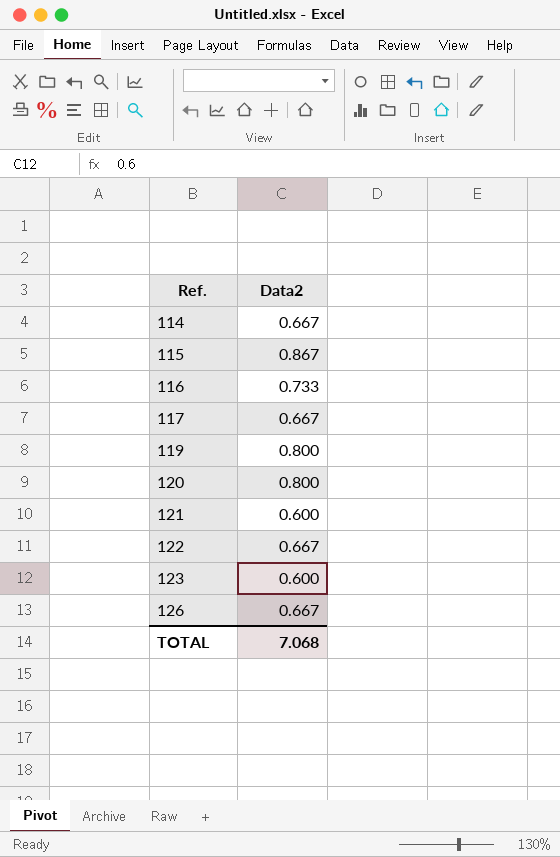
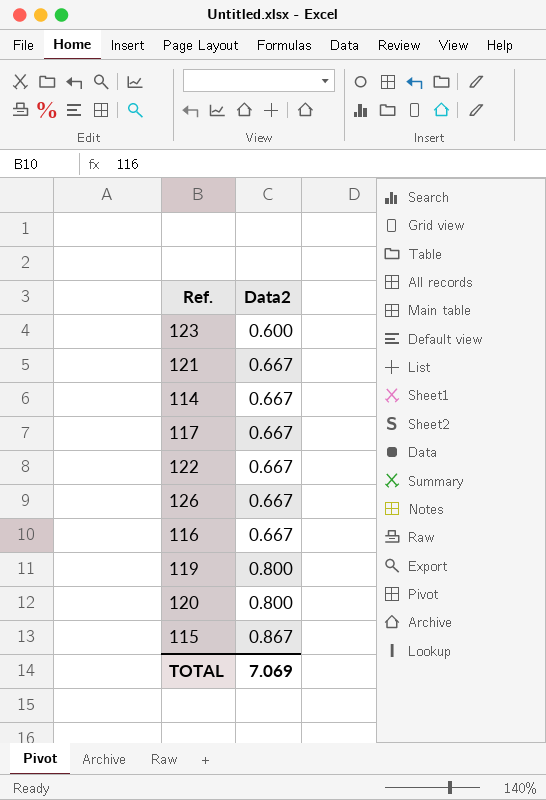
row order: Ref. ascending -> Data2 ascending
121 | Data2: 0.600 -> 0.667
116 | Data2: 0.733 -> 0.667
TOTAL | Data2: 7.068 -> 7.069

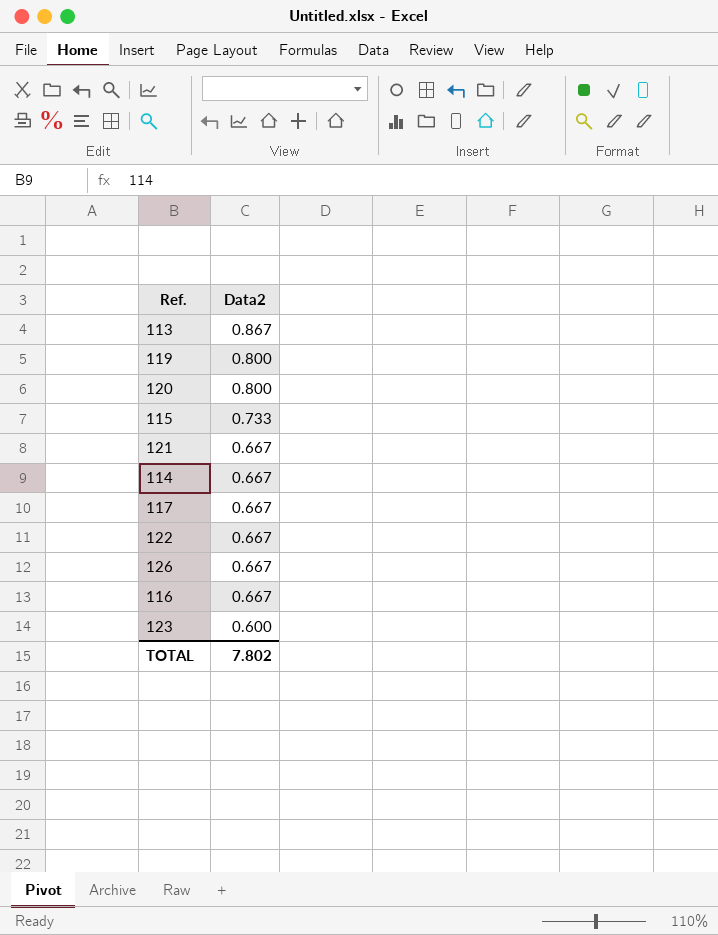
row order: Data2 ascending -> Data2 descending
row 113: none -> 0.867
115 | Data2: 0.867 -> 0.733
TOTAL | Data2: 7.069 -> 7.802

